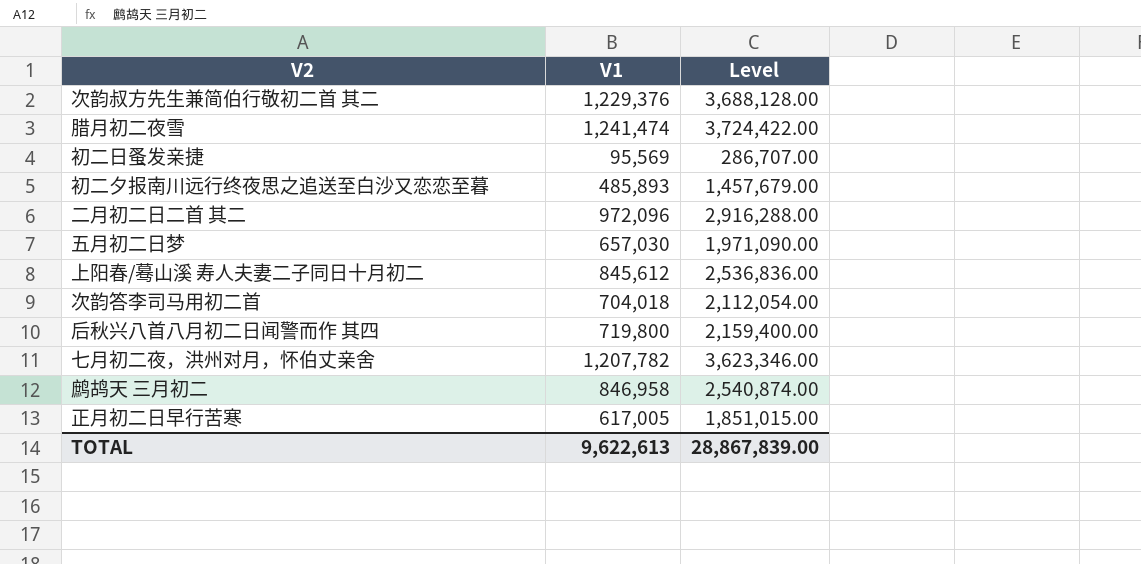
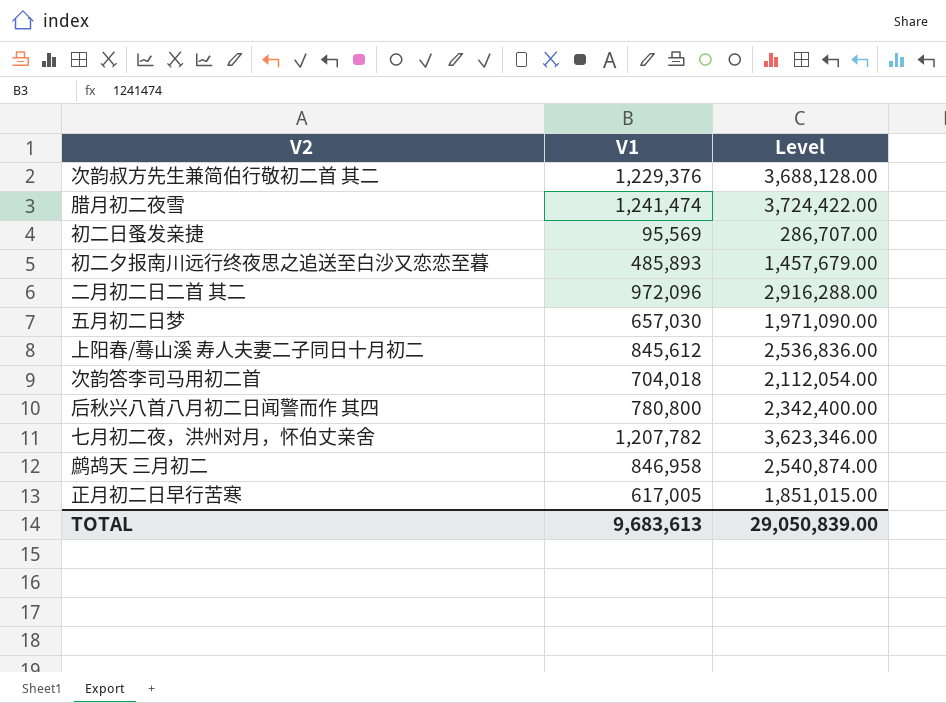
后秋兴八首八月初二日闻警而作 其四 | V1: 719,800 -> 780,800
后秋兴八首八月初二日闻警而作 其四 | Level: 2,159,400.00 -> 2,342,400.00
TOTAL | V1: 9,622,613 -> 9,683,613
TOTAL | Level: 28,867,839.00 -> 29,050,839.00

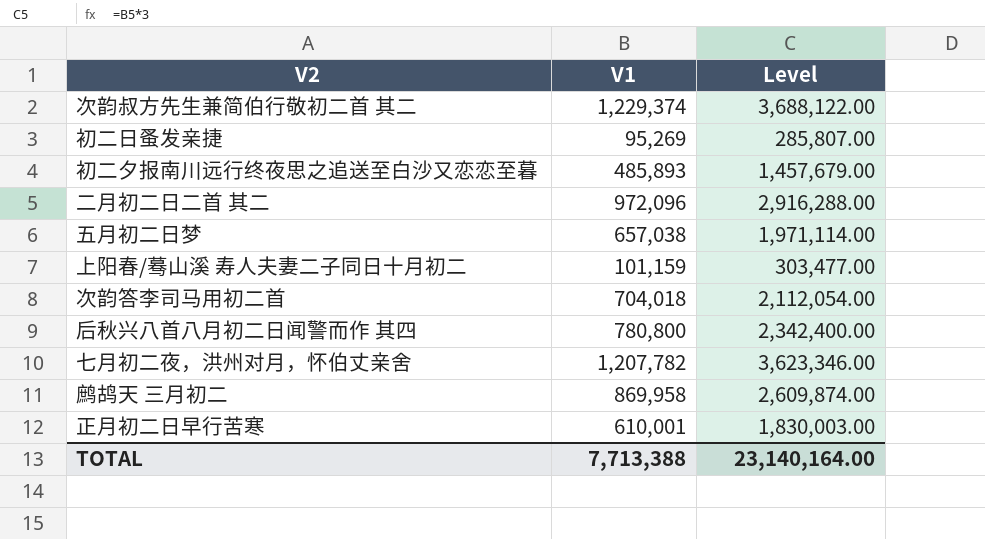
row 腊月初二夜雪: 1,241,474 | 3,724,422.00 -> none
次韵叔方先生兼简伯行敬初二首 其二 | V1: 1,229,376 -> 1,229,374
次韵叔方先生兼简伯行敬初二首 其二 | Level: 3,688,128.00 -> 3,688,122.00
初二日蚤发亲捷 | V1: 95,569 -> 95,269
初二日蚤发亲捷 | Level: 286,707.00 -> 285,807.00
五月初二日梦 | V1: 657,030 -> 657,038
五月初二日梦 | Level: 1,971,090.00 -> 1,971,114.00
上阳春/蓦山溪 寿人夫妻二子同日十月初二 | V1: 845,612 -> 101,159
上阳春/蓦山溪 寿人夫妻二子同日十月初二 | Level: 2,536,836.00 -> 303,477.00
鹧鸪天 三月初二 | V1: 846,958 -> 869,958
鹧鸪天 三月初二 | Level: 2,540,874.00 -> 2,609,874.00
正月初二日早行苦寒 | V1: 617,005 -> 610,001
正月初二日早行苦寒 | Level: 1,851,015.00 -> 1,830,003.00
TOTAL | V1: 9,683,613 -> 7,713,388
TOTAL | Level: 29,050,839.00 -> 23,140,164.00

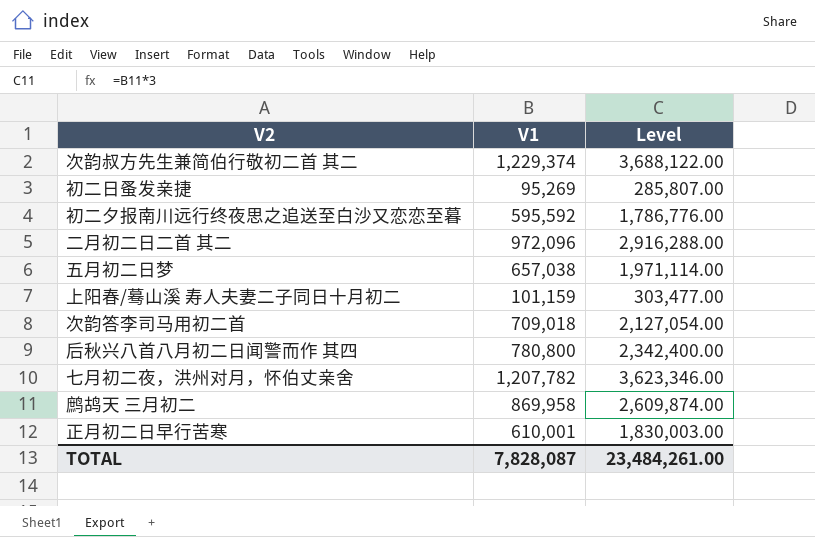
初二夕报南川远行终夜思之追送至白沙又恋恋至暮 | V1: 485,893 -> 595,592
初二夕报南川远行终夜思之追送至白沙又恋恋至暮 | Level: 1,457,679.00 -> 1,786,776.00
次韵答李司马用初二首 | V1: 704,018 -> 709,018
次韵答李司马用初二首 | Level: 2,112,054.00 -> 2,127,054.00
TOTAL | V1: 7,713,388 -> 7,828,087
TOTAL | Level: 23,140,164.00 -> 23,484,261.00

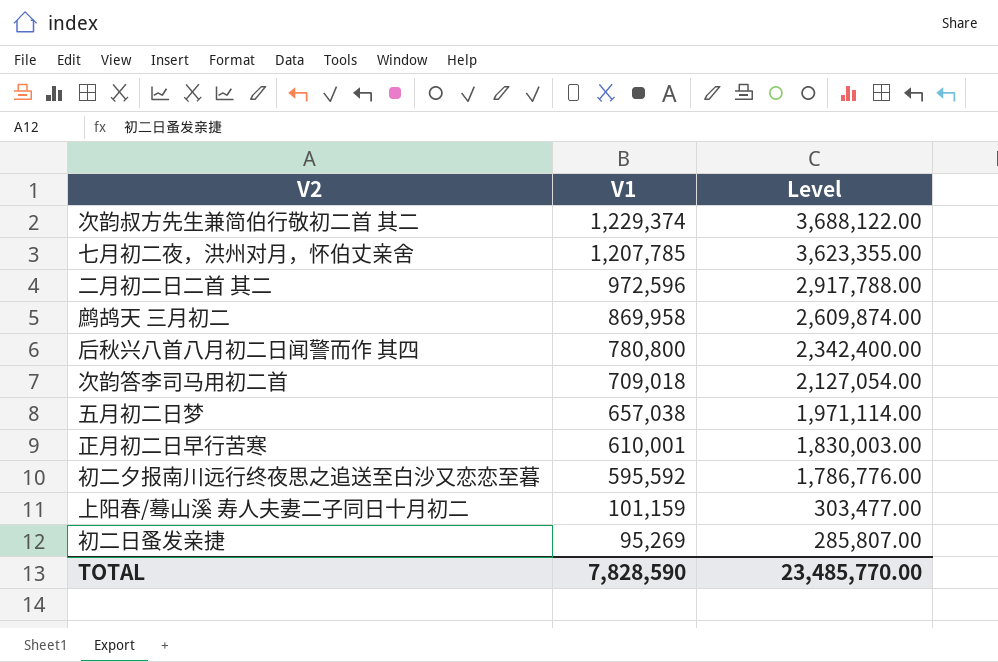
row order: none -> V1 descending
七月初二夜，洪州对月，怀伯丈亲舍 | V1: 1,207,782 -> 1,207,785
七月初二夜，洪州对月，怀伯丈亲舍 | Level: 3,623,346.00 -> 3,623,355.00
二月初二日二首 其二 | V1: 972,096 -> 972,596
二月初二日二首 其二 | Level: 2,916,288.00 -> 2,917,788.00
TOTAL | V1: 7,828,087 -> 7,828,590
TOTAL | Level: 23,484,261.00 -> 23,485,770.00

